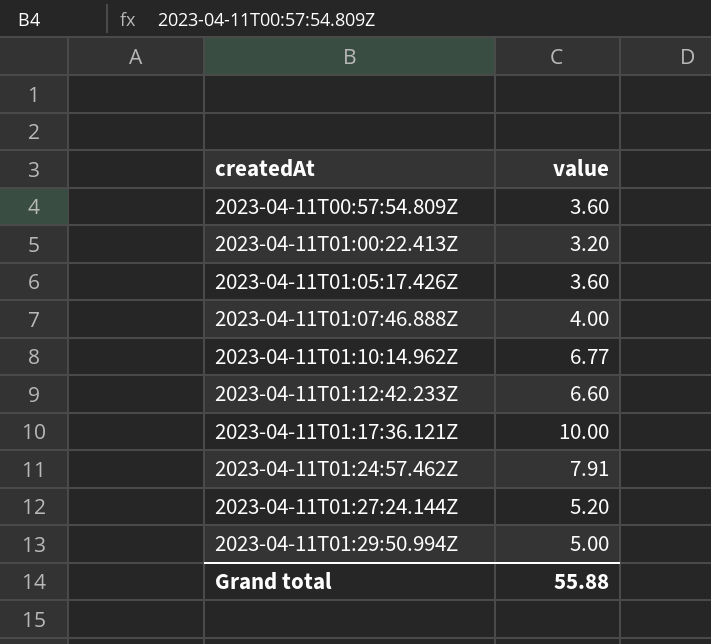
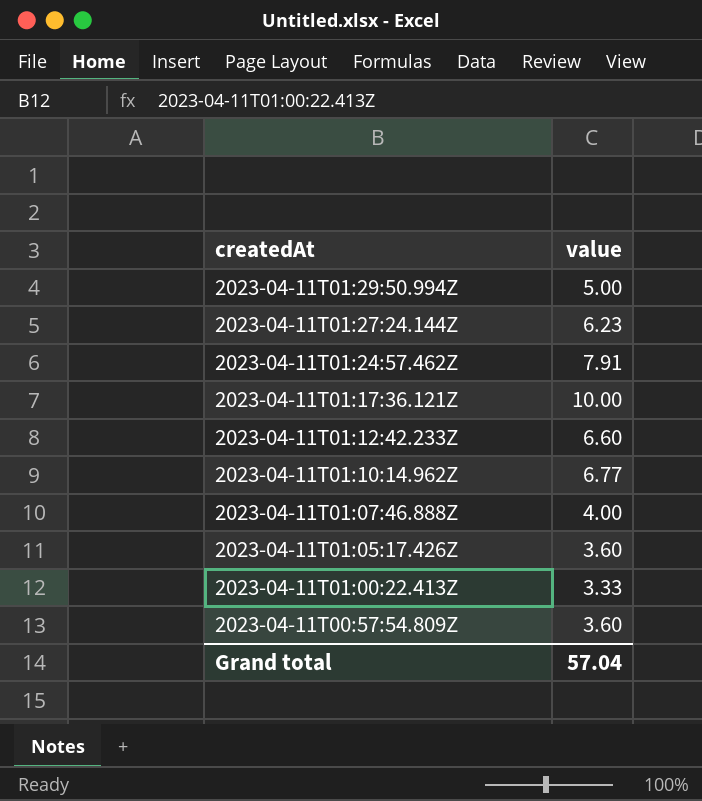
row order: createdAt ascending -> createdAt descending
2023-04-11T01:27:24.144Z | value: 5.20 -> 6.23
2023-04-11T01:00:22.413Z | value: 3.20 -> 3.33
Grand total | value: 55.88 -> 57.04

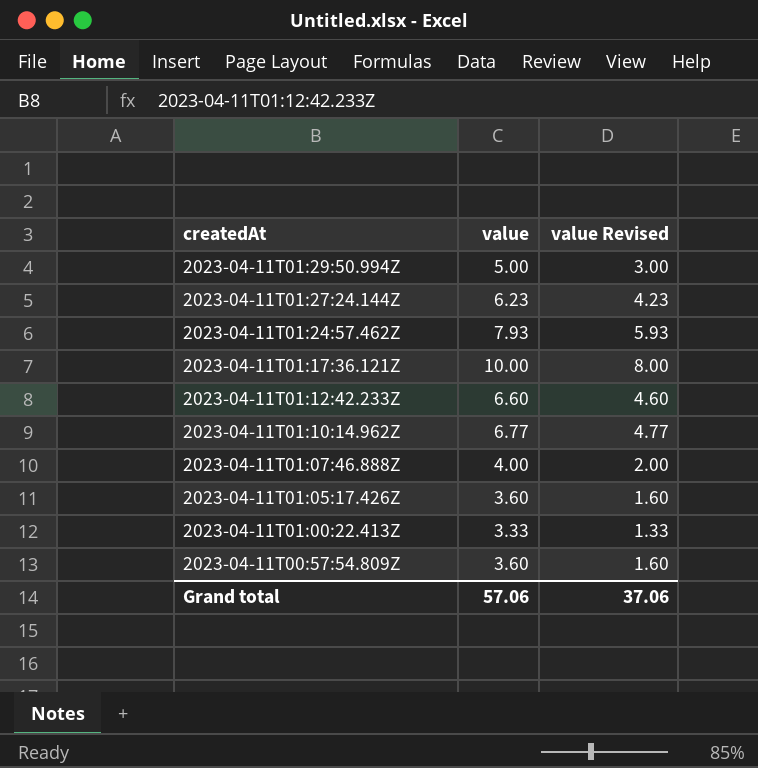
column value Revised | formula: none -> [value] - 2
2023-04-11T01:24:57.462Z | value: 7.91 -> 7.93
Grand total | value: 57.04 -> 57.06

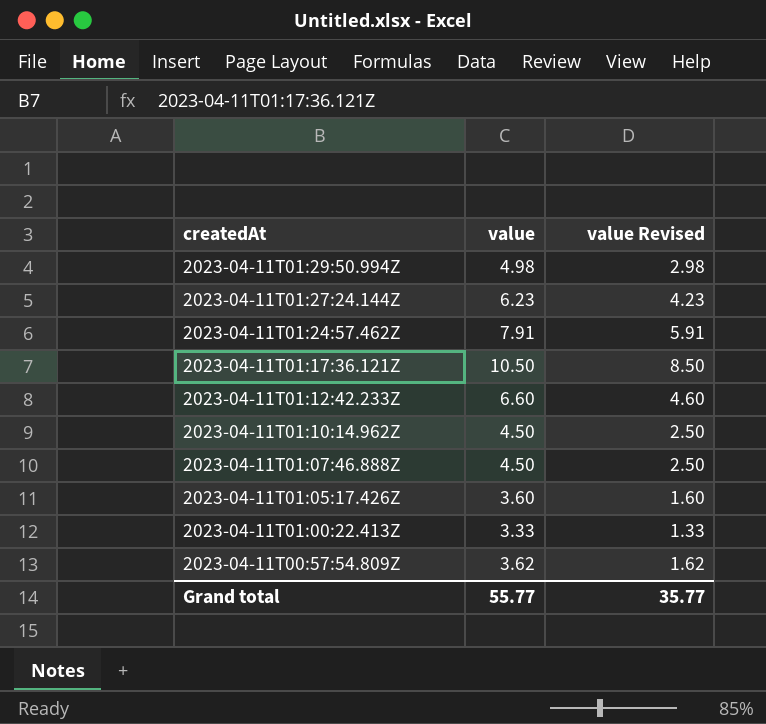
2023-04-11T01:29:50.994Z | value: 5.00 -> 4.98
2023-04-11T01:29:50.994Z | value Revised: 3.00 -> 2.98
2023-04-11T01:24:57.462Z | value: 7.93 -> 7.91
2023-04-11T01:24:57.462Z | value Revised: 5.93 -> 5.91
2023-04-11T01:17:36.121Z | value: 10.00 -> 10.50
2023-04-11T01:17:36.121Z | value Revised: 8.00 -> 8.50
2023-04-11T01:10:14.962Z | value: 6.77 -> 4.50
2023-04-11T01:10:14.962Z | value Revised: 4.77 -> 2.50
2023-04-11T01:07:46.888Z | value: 4.00 -> 4.50
2023-04-11T01:07:46.888Z | value Revised: 2.00 -> 2.50
2023-04-11T00:57:54.809Z | value: 3.60 -> 3.62
2023-04-11T00:57:54.809Z | value Revised: 1.60 -> 1.62
Grand total | value: 57.06 -> 55.77
Grand total | value Revised: 37.06 -> 35.77

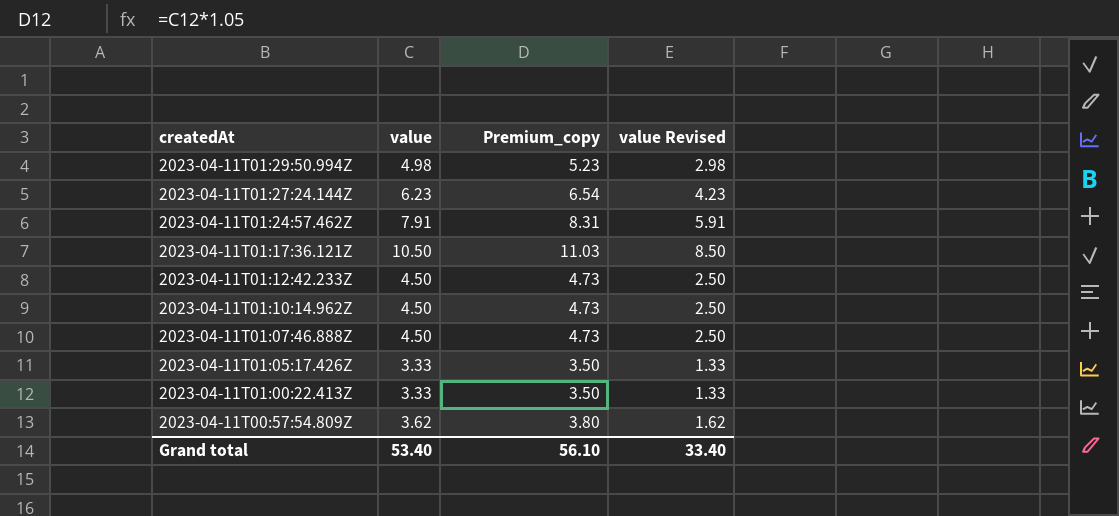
column Premium_copy | formula: none -> [value] * 1.05
2023-04-11T01:12:42.233Z | value: 6.60 -> 4.50
2023-04-11T01:12:42.233Z | value Revised: 4.60 -> 2.50
2023-04-11T01:05:17.426Z | value: 3.60 -> 3.33
2023-04-11T01:05:17.426Z | value Revised: 1.60 -> 1.33
Grand total | value: 55.77 -> 53.40
Grand total | value Revised: 35.77 -> 33.40

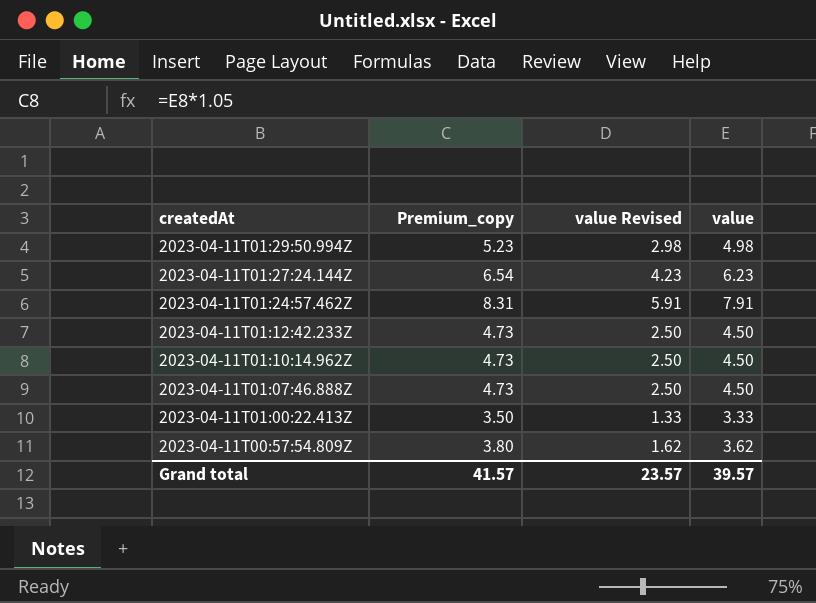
column value | position: 2 -> 4
row 2023-04-11T01:17:36.121Z: 10.50 | 11.03 | 8.50 -> none
row 2023-04-11T01:05:17.426Z: 3.33 | 3.50 | 1.33 -> none
Grand total | Premium_copy: 56.10 -> 41.57
Grand total | value Revised: 33.40 -> 23.57
Grand total | value: 53.40 -> 39.57

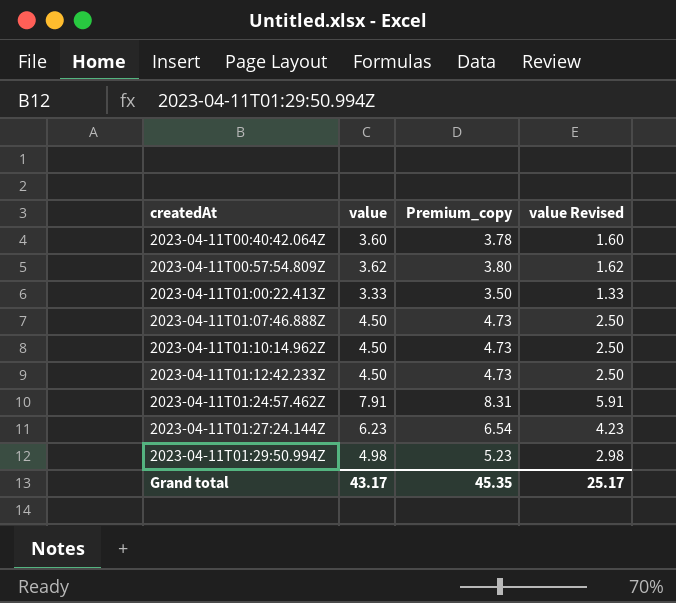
row order: createdAt descending -> createdAt ascending
column value | position: 4 -> 2
row 2023-04-11T00:40:42.064Z: none -> 3.60 | 3.78 | 1.60
Grand total | value: 39.57 -> 43.17
Grand total | Premium_copy: 41.57 -> 45.35
Grand total | value Revised: 23.57 -> 25.17

